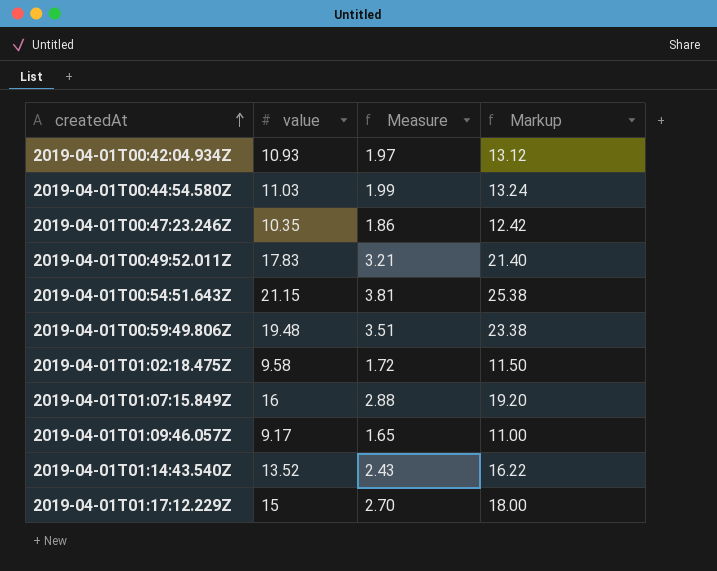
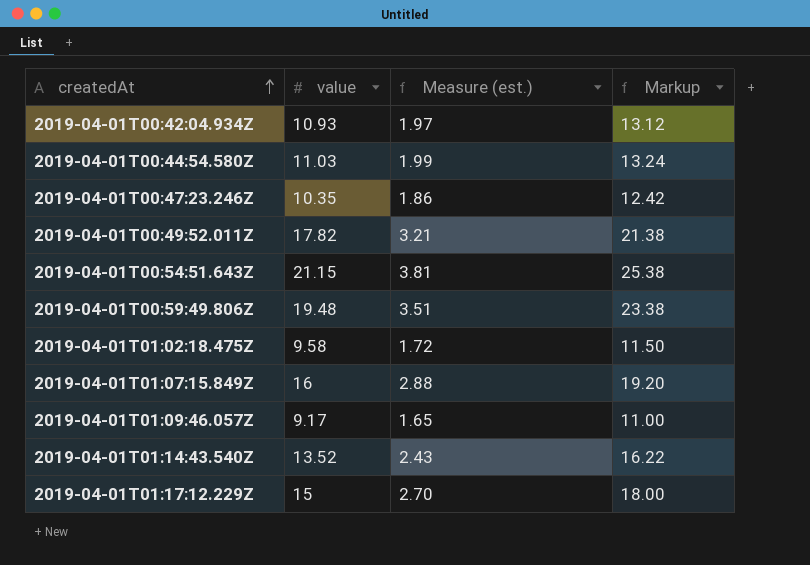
column name: Measure -> Measure (est.)
2019-04-01T00:49:52.011Z | value: 17.83 -> 17.82
2019-04-01T00:49:52.011Z | Markup: 21.40 -> 21.38

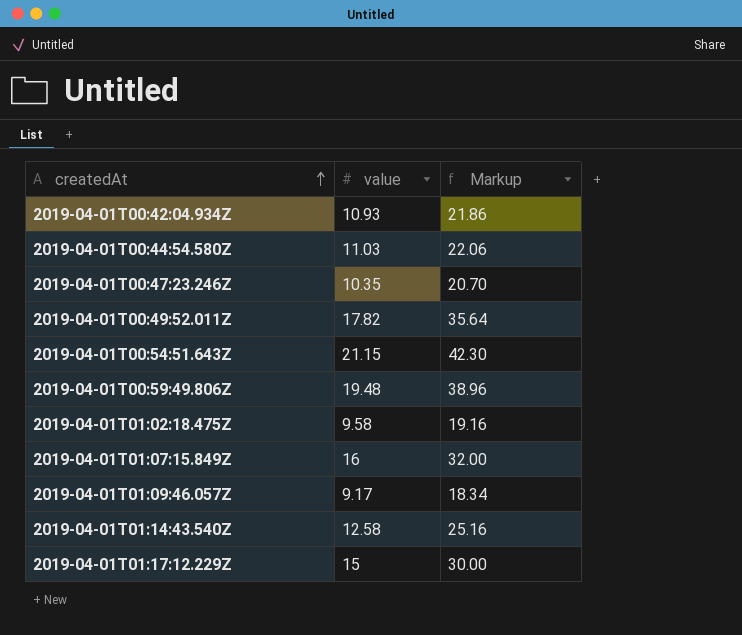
column Measure (est.) | formula: [value] * 0.18 -> none
column Markup | formula: [value] * 1.2 -> [value] * 2
2019-04-01T01:14:43.540Z | value: 13.52 -> 12.58

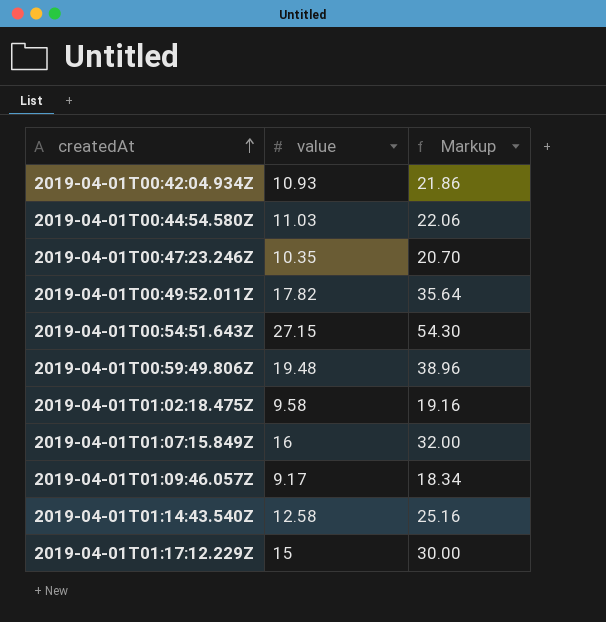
2019-04-01T00:54:51.643Z | value: 21.15 -> 27.15
2019-04-01T00:54:51.643Z | Markup: 42.30 -> 54.30

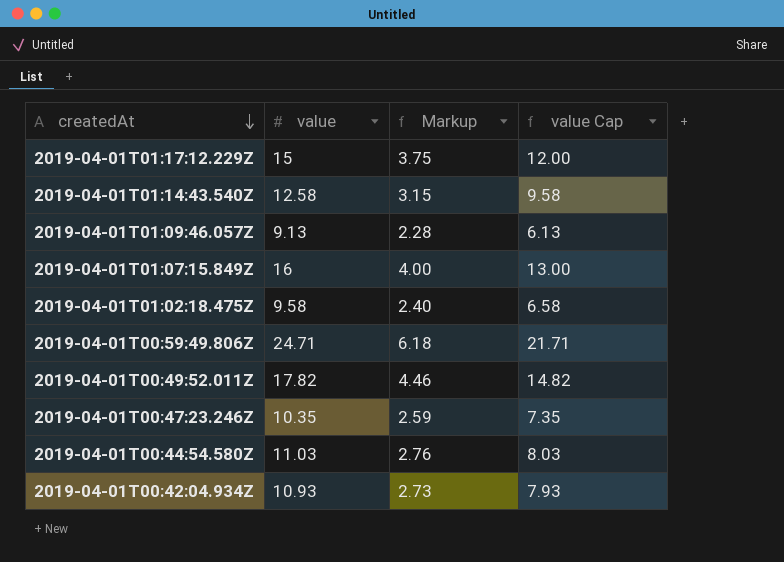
row order: createdAt ascending -> createdAt descending
column Markup | formula: [value] * 2 -> [value] * 0.25
column value Cap | formula: none -> [value] - 3
row 2019-04-01T00:54:51.643Z: 27.15 | 54.30 -> none
2019-04-01T01:09:46.057Z | value: 9.17 -> 9.13
2019-04-01T00:59:49.806Z | value: 19.48 -> 24.71

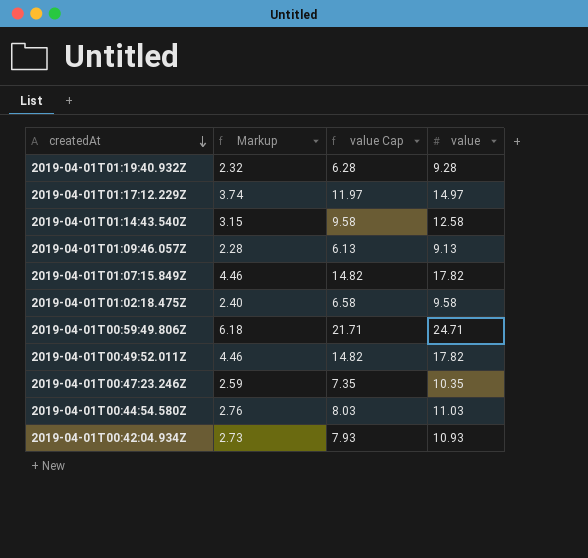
column value | position: 2 -> 4
row 2019-04-01T01:19:40.932Z: none -> 2.32 | 6.28 | 9.28
2019-04-01T01:17:12.229Z | Markup: 3.75 -> 3.74
2019-04-01T01:17:12.229Z | value Cap: 12.00 -> 11.97
2019-04-01T01:17:12.229Z | value: 15 -> 14.97
2019-04-01T01:07:15.849Z | Markup: 4.00 -> 4.46
2019-04-01T01:07:15.849Z | value Cap: 13.00 -> 14.82
2019-04-01T01:07:15.849Z | value: 16 -> 17.82

